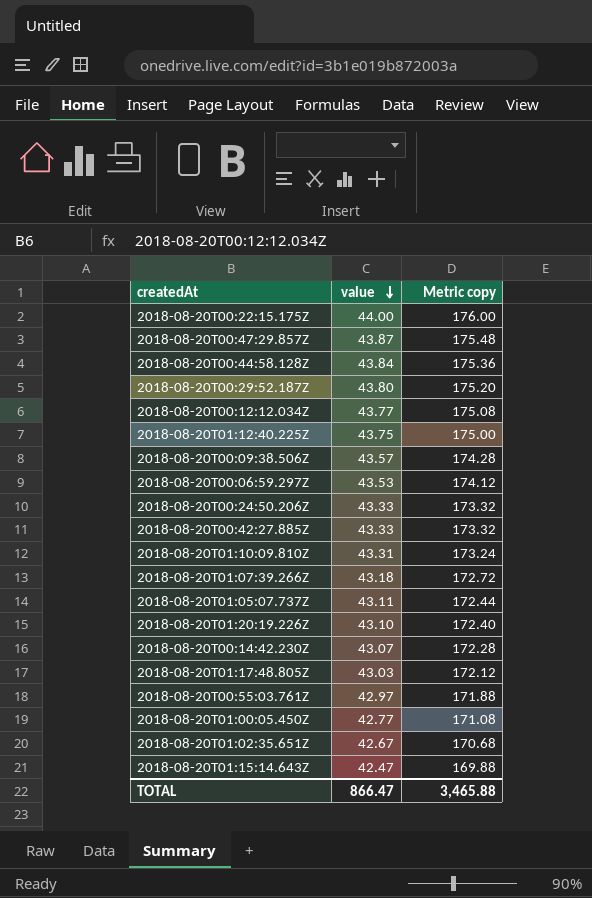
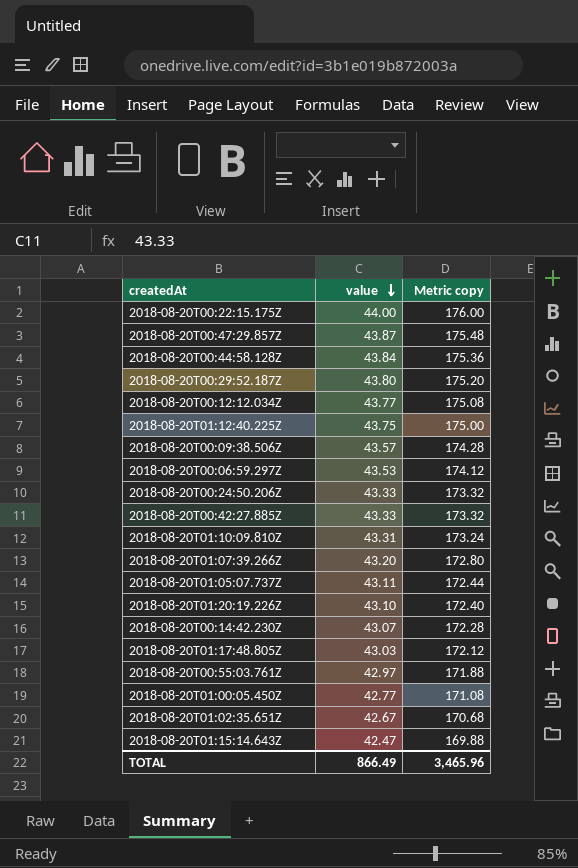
2018-08-20T01:07:39.266Z | value: 43.18 -> 43.20
2018-08-20T01:07:39.266Z | Metric copy: 172.72 -> 172.80
TOTAL | value: 866.47 -> 866.49
TOTAL | Metric copy: 3,465.88 -> 3,465.96

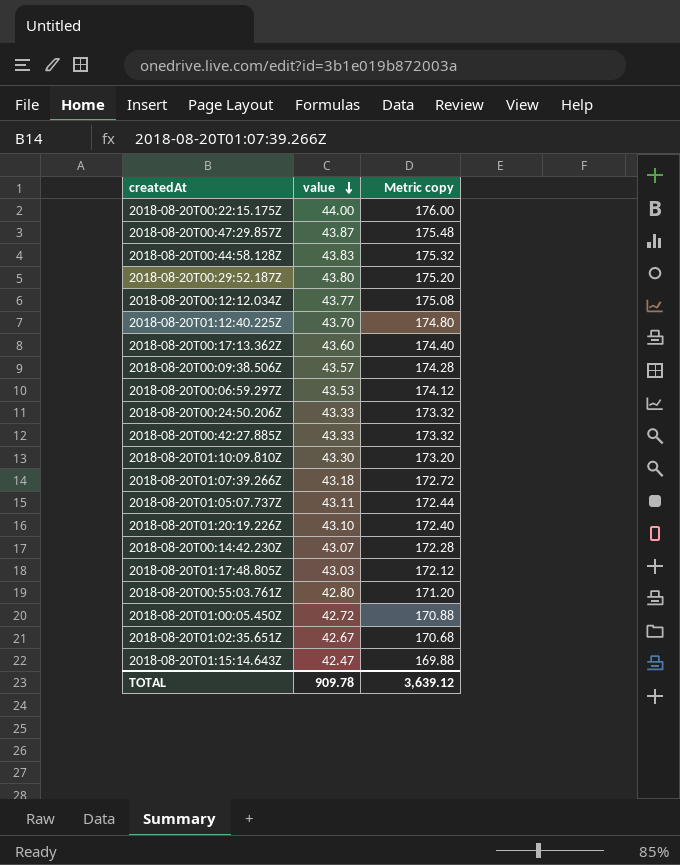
2018-08-20T00:44:58.128Z | value: 43.84 -> 43.83
2018-08-20T00:44:58.128Z | Metric copy: 175.36 -> 175.32
2018-08-20T01:12:40.225Z | value: 43.75 -> 43.70
2018-08-20T01:12:40.225Z | Metric copy: 175.00 -> 174.80
row 2018-08-20T00:17:13.362Z: none -> 43.60 | 174.40
2018-08-20T01:10:09.810Z | value: 43.31 -> 43.30
2018-08-20T01:10:09.810Z | Metric copy: 173.24 -> 173.20
2018-08-20T01:07:39.266Z | value: 43.20 -> 43.18
2018-08-20T01:07:39.266Z | Metric copy: 172.80 -> 172.72
2018-08-20T00:55:03.761Z | value: 42.97 -> 42.80
2018-08-20T00:55:03.761Z | Metric copy: 171.88 -> 171.20
2018-08-20T01:00:05.450Z | value: 42.77 -> 42.72
2018-08-20T01:00:05.450Z | Metric copy: 171.08 -> 170.88
TOTAL | value: 866.49 -> 909.78
TOTAL | Metric copy: 3,465.96 -> 3,639.12

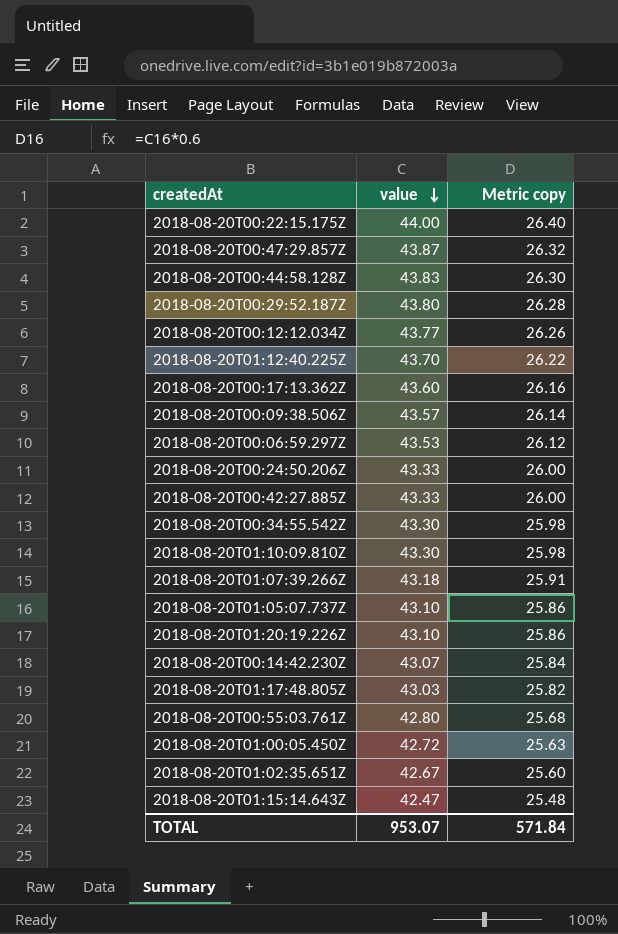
column Metric copy | formula: [value] * 4 -> [value] * 0.6
row 2018-08-20T00:34:55.542Z: none -> 43.30 | 25.98
2018-08-20T01:05:07.737Z | value: 43.11 -> 43.10
TOTAL | value: 909.78 -> 953.07
TOTAL | Metric copy: 3,639.12 -> 571.84

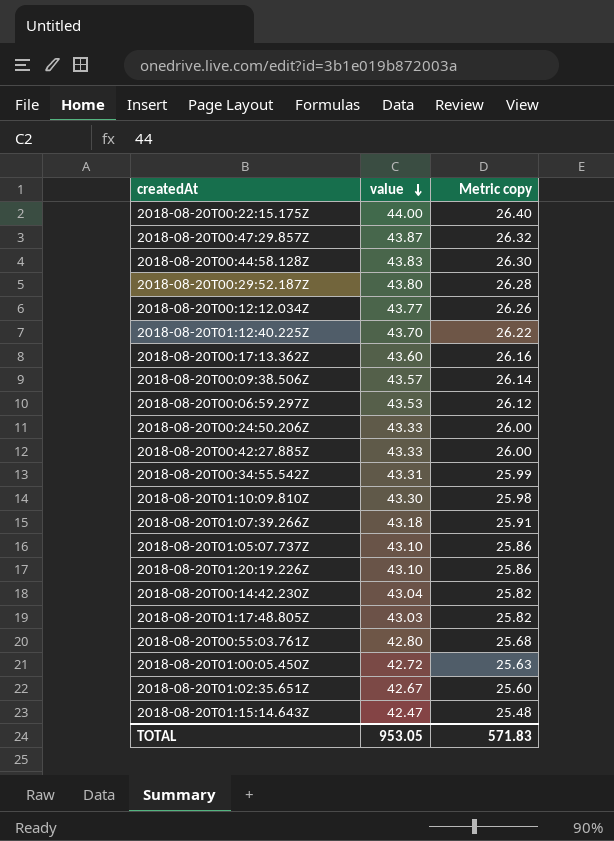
2018-08-20T00:34:55.542Z | value: 43.30 -> 43.31
2018-08-20T00:34:55.542Z | Metric copy: 25.98 -> 25.99
2018-08-20T00:14:42.230Z | value: 43.07 -> 43.04
2018-08-20T00:14:42.230Z | Metric copy: 25.84 -> 25.82
TOTAL | value: 953.07 -> 953.05
TOTAL | Metric copy: 571.84 -> 571.83

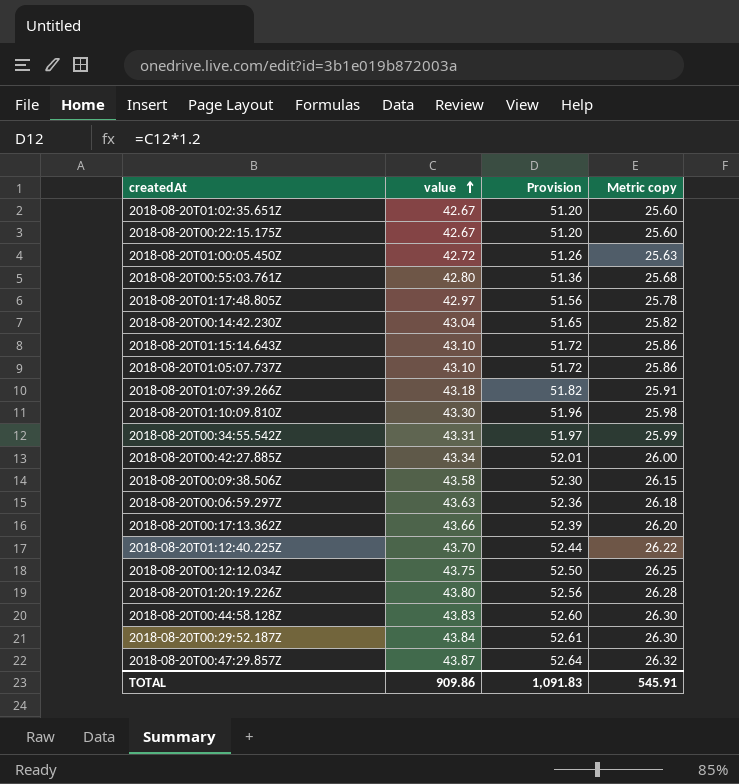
row order: value descending -> value ascending
column Provision | formula: none -> [value] * 1.2
row 2018-08-20T00:24:50.206Z: 43.33 | 26.00 -> none
2018-08-20T00:22:15.175Z | value: 44.00 -> 42.67
2018-08-20T00:22:15.175Z | Metric copy: 26.40 -> 25.60
2018-08-20T01:17:48.805Z | value: 43.03 -> 42.97
2018-08-20T01:17:48.805Z | Metric copy: 25.82 -> 25.78
2018-08-20T01:15:14.643Z | value: 42.47 -> 43.10
2018-08-20T01:15:14.643Z | Metric copy: 25.48 -> 25.86
2018-08-20T00:42:27.885Z | value: 43.33 -> 43.34
2018-08-20T00:09:38.506Z | value: 43.57 -> 43.58
2018-08-20T00:09:38.506Z | Metric copy: 26.14 -> 26.15
2018-08-20T00:06:59.297Z | value: 43.53 -> 43.63
2018-08-20T00:06:59.297Z | Metric copy: 26.12 -> 26.18
2018-08-20T00:17:13.362Z | value: 43.60 -> 43.66
2018-08-20T00:17:13.362Z | Metric copy: 26.16 -> 26.20
2018-08-20T00:12:12.034Z | value: 43.77 -> 43.75
2018-08-20T00:12:12.034Z | Metric copy: 26.26 -> 26.25
2018-08-20T01:20:19.226Z | value: 43.10 -> 43.80
2018-08-20T01:20:19.226Z | Metric copy: 25.86 -> 26.28
2018-08-20T00:29:52.187Z | value: 43.80 -> 43.84
2018-08-20T00:29:52.187Z | Metric copy: 26.28 -> 26.30
TOTAL | value: 953.05 -> 909.86
TOTAL | Metric copy: 571.83 -> 545.91

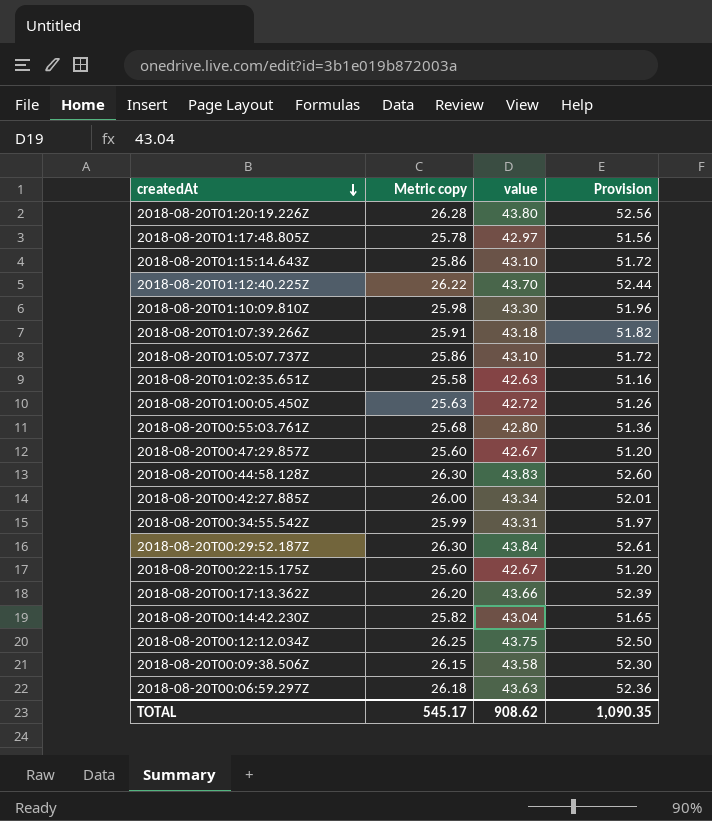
row order: value ascending -> createdAt descending
column Metric copy | position: 4 -> 2
2018-08-20T01:02:35.651Z | Metric copy: 25.60 -> 25.58
2018-08-20T01:02:35.651Z | value: 42.67 -> 42.63
2018-08-20T01:02:35.651Z | Provision: 51.20 -> 51.16
2018-08-20T00:47:29.857Z | Metric copy: 26.32 -> 25.60
2018-08-20T00:47:29.857Z | value: 43.87 -> 42.67
2018-08-20T00:47:29.857Z | Provision: 52.64 -> 51.20
TOTAL | Metric copy: 545.91 -> 545.17
TOTAL | value: 909.86 -> 908.62
TOTAL | Provision: 1,091.83 -> 1,090.35

